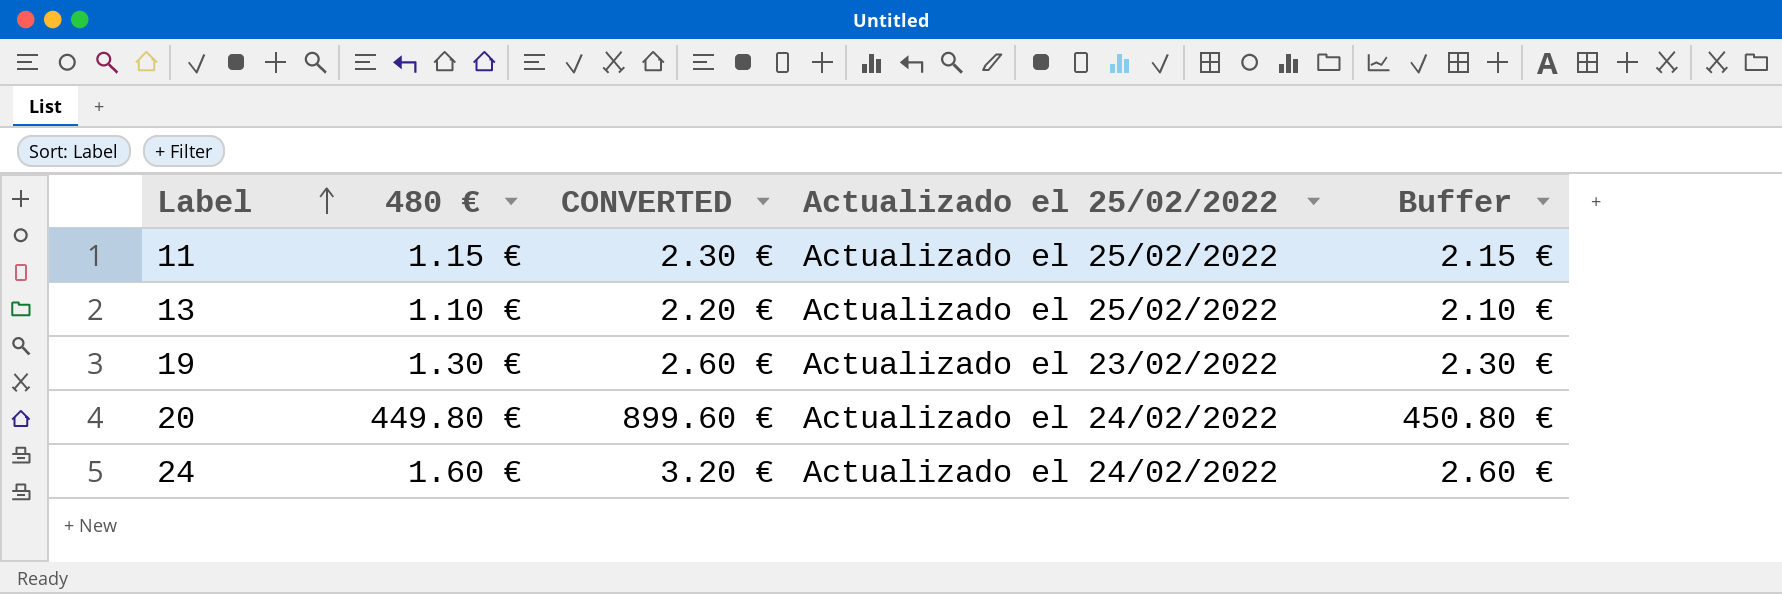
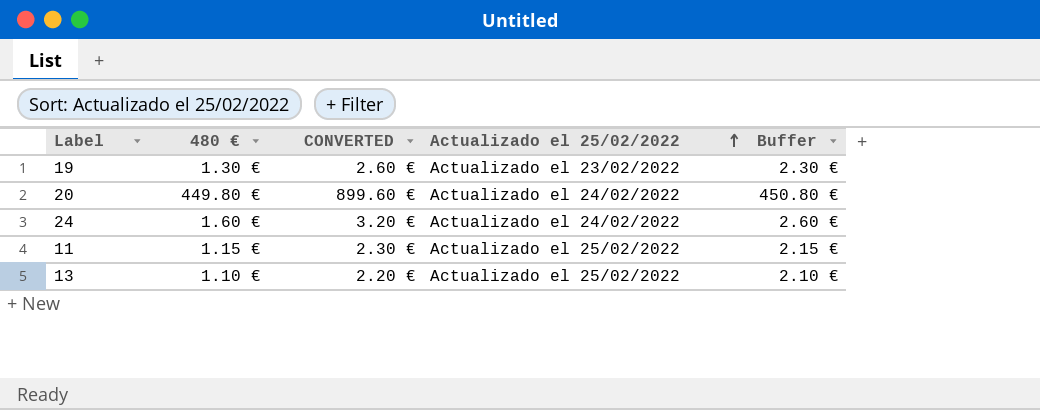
row order: Label ascending -> Actualizado el 25/02/2022 ascending

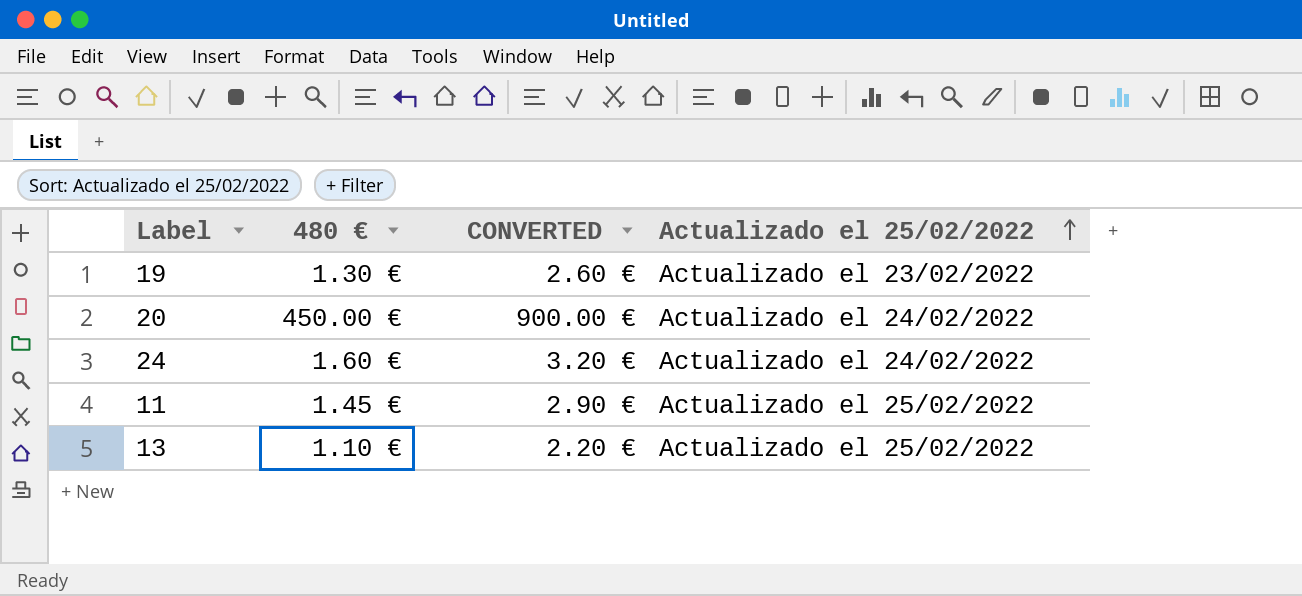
column Buffer | formula: [480 €] + 1 -> none
20 | 480 €: 449.80 € -> 450.00 €
20 | CONVERTED: 899.60 € -> 900.00 €
11 | 480 €: 1.15 € -> 1.45 €
11 | CONVERTED: 2.30 € -> 2.90 €

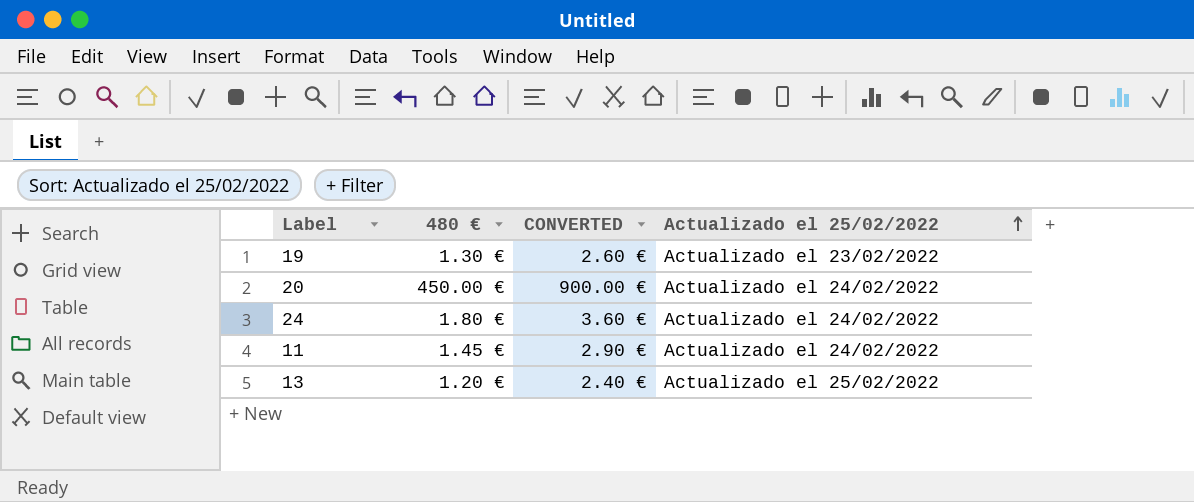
24 | 480 €: 1.60 € -> 1.80 €
24 | CONVERTED: 3.20 € -> 3.60 €
11 | Actualizado el 25/02/2022: Actualizado el 25/02/2022 -> Actualizado el 24/02/2022
13 | 480 €: 1.10 € -> 1.20 €
13 | CONVERTED: 2.20 € -> 2.40 €

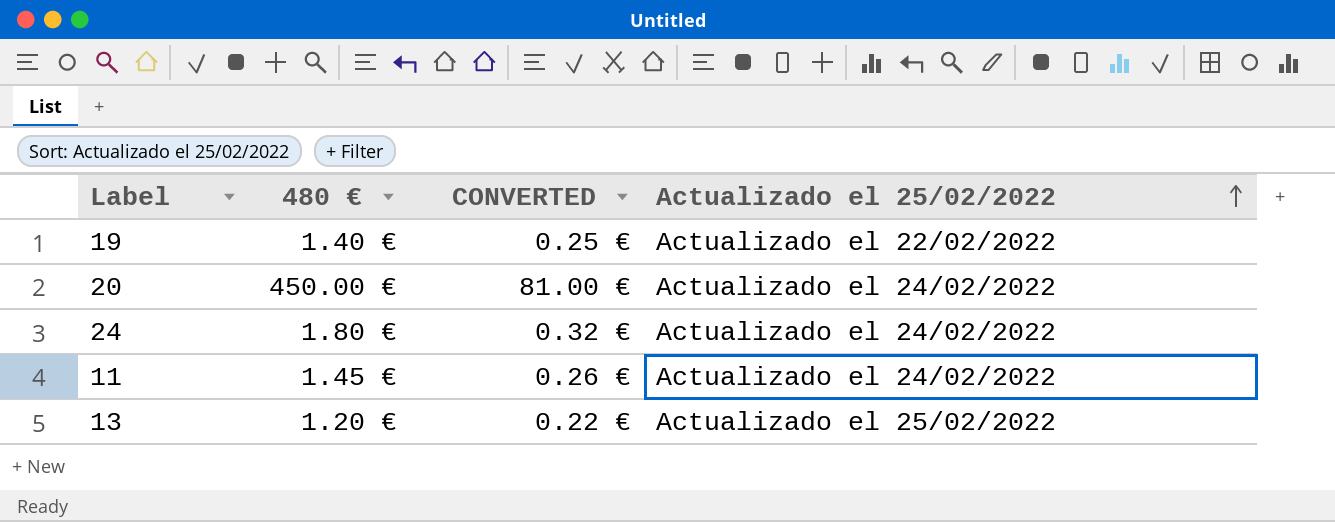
column CONVERTED | formula: [480 €] * 2 -> [480 €] * 0.18
19 | 480 €: 1.30 € -> 1.40 €
19 | Actualizado el 25/02/2022: Actualizado el 23/02/2022 -> Actualizado el 22/02/2022

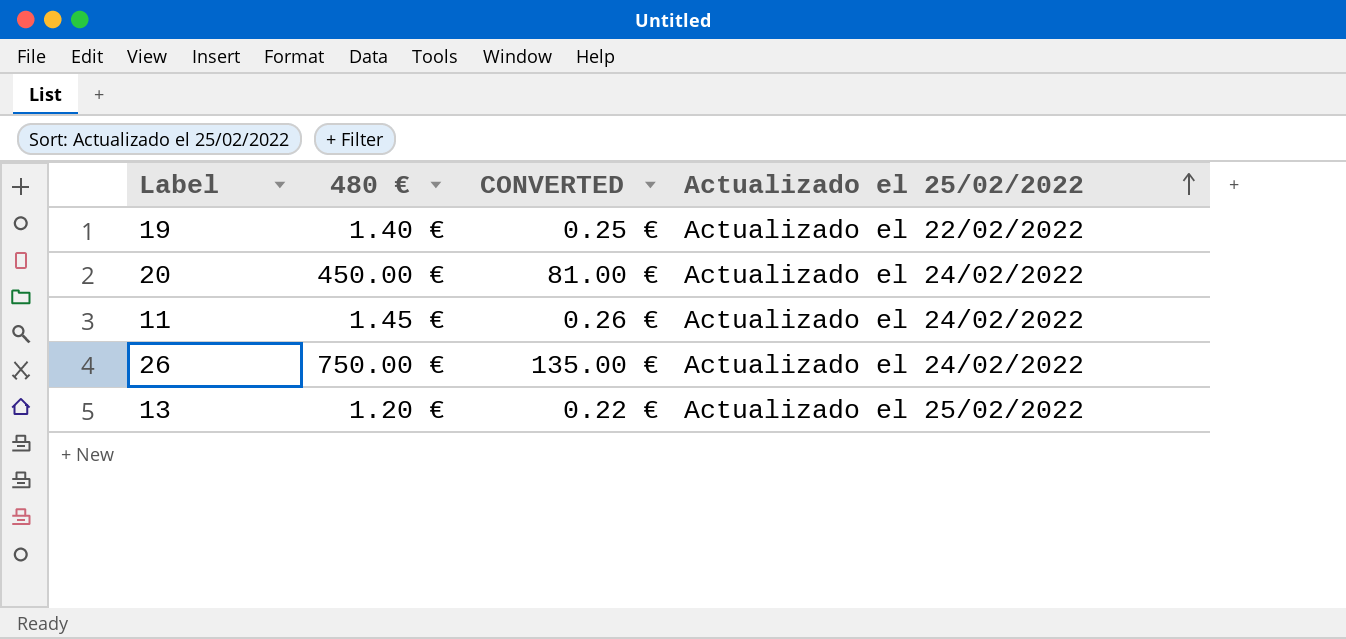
row 24: 1.80 € | 0.32 € | Actualizado el 24/02/2022 -> none
row 26: none -> 750.00 € | 135.00 € | Actualizado el 24/02/2022

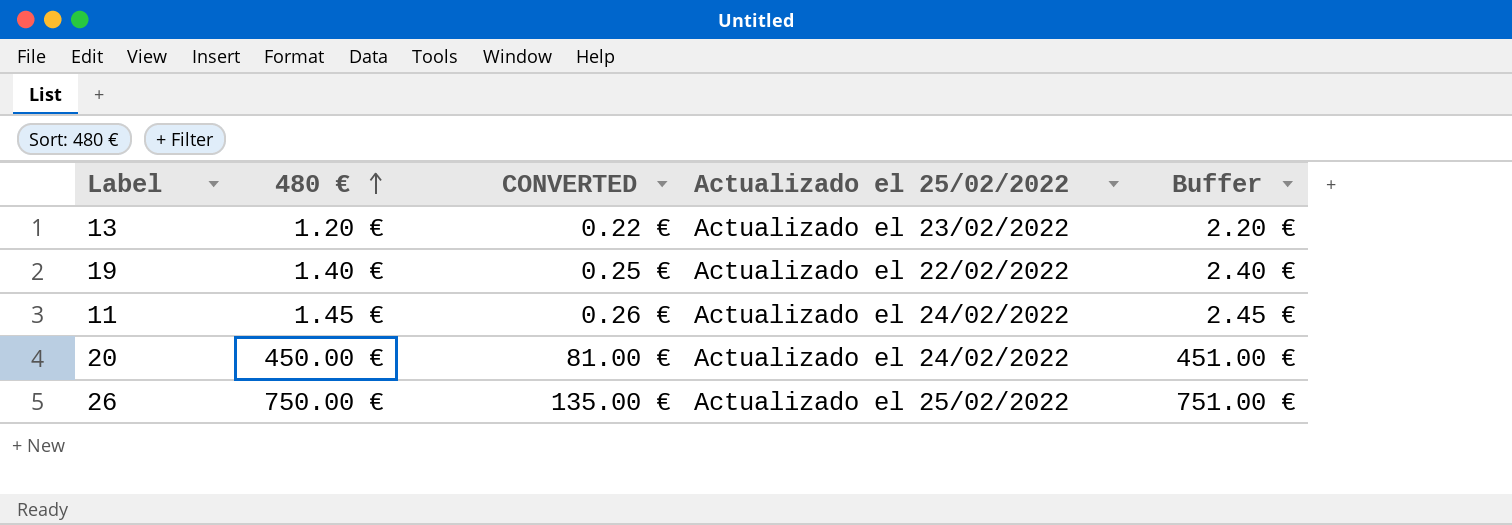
row order: Actualizado el 25/02/2022 ascending -> 480 € ascending
column Buffer | formula: none -> [480 €] + 1
13 | Actualizado el 25/02/2022: Actualizado el 25/02/2022 -> Actualizado el 23/02/2022
26 | Actualizado el 25/02/2022: Actualizado el 24/02/2022 -> Actualizado el 25/02/2022

